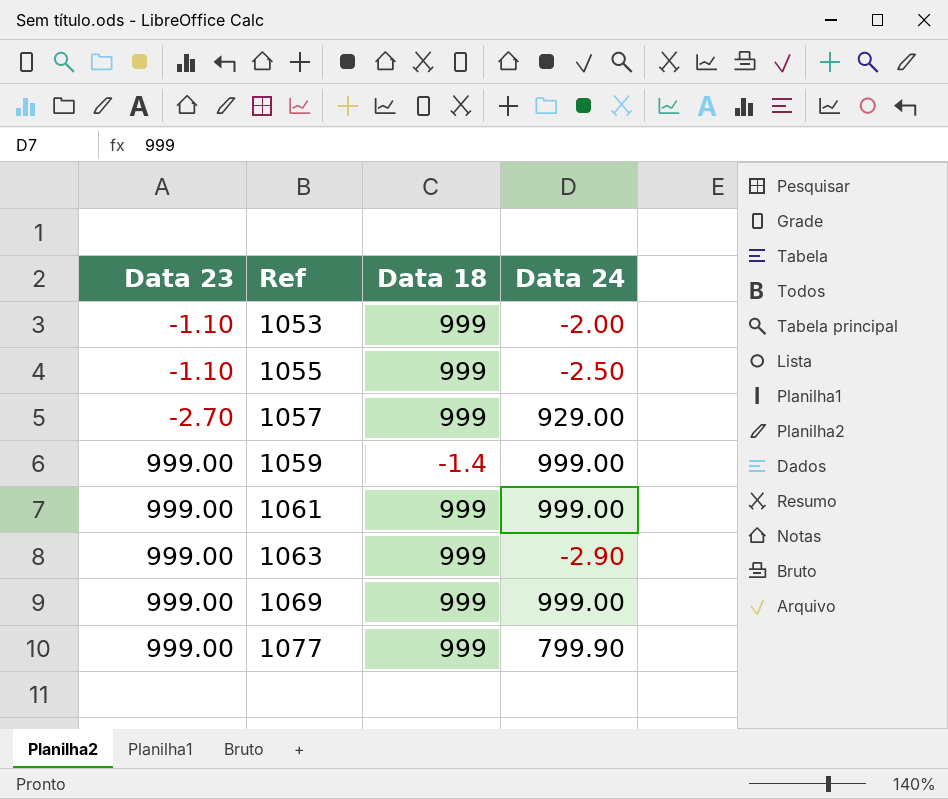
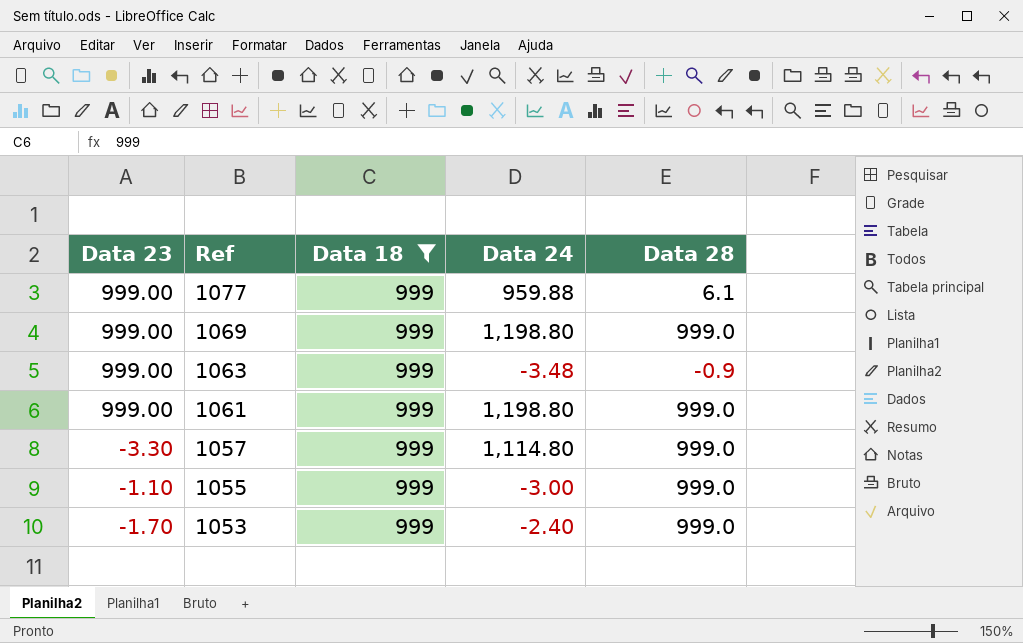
filter: none -> Data 18 = 999
row order: Ref ascending -> Ref descending
column Data 28 | position: none -> 5
1077 | Data 24: 799.90 -> 959.88
1069 | Data 24: 999.00 -> 1,198.80
1063 | Data 24: -2.90 -> -3.48
1061 | Data 24: 999.00 -> 1,198.80
1057 | Data 23: -2.70 -> -3.30
1057 | Data 24: 929.00 -> 1,114.80
1055 | Data 24: -2.50 -> -3.00
1053 | Data 23: -1.10 -> -1.70
1053 | Data 24: -2.00 -> -2.40

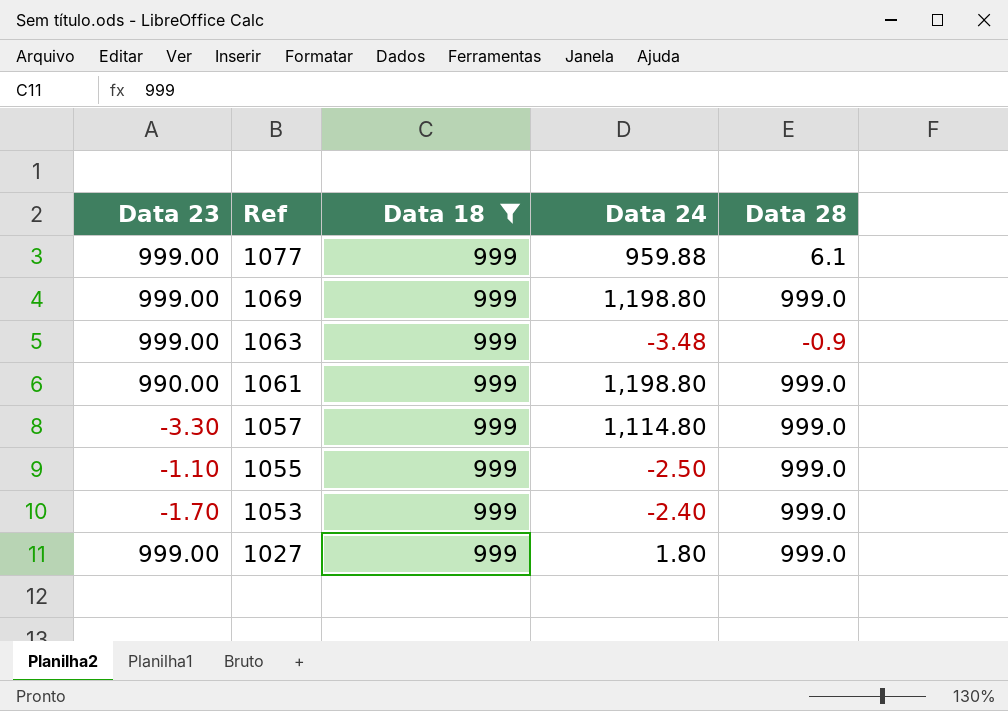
1061 | Data 23: 999.00 -> 990.00
1055 | Data 24: -3.00 -> -2.50
row 1027: none -> 999.00 | 999 | 1.80 | 999.0

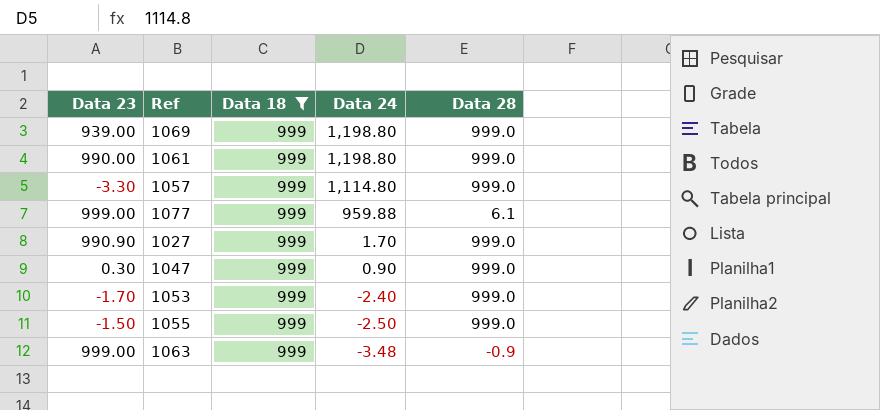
row order: Ref descending -> Data 24 descending
1069 | Data 23: 999.00 -> 939.00
1027 | Data 23: 999.00 -> 990.90
1027 | Data 24: 1.80 -> 1.70
row 1047: none -> 0.30 | 999 | 0.90 | 999.0
1055 | Data 23: -1.10 -> -1.50

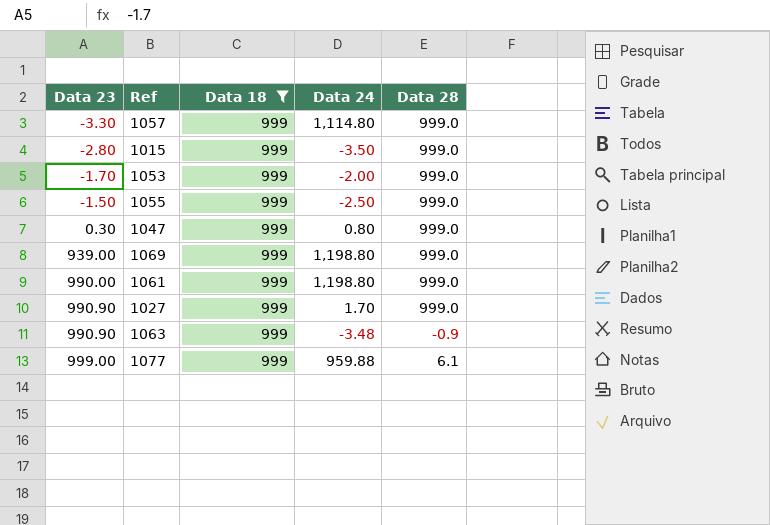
row order: Data 24 descending -> Data 23 ascending
row 1015: none -> -2.80 | 999 | -3.50 | 999.0
1053 | Data 24: -2.40 -> -2.00
1047 | Data 24: 0.90 -> 0.80
1063 | Data 23: 999.00 -> 990.90

